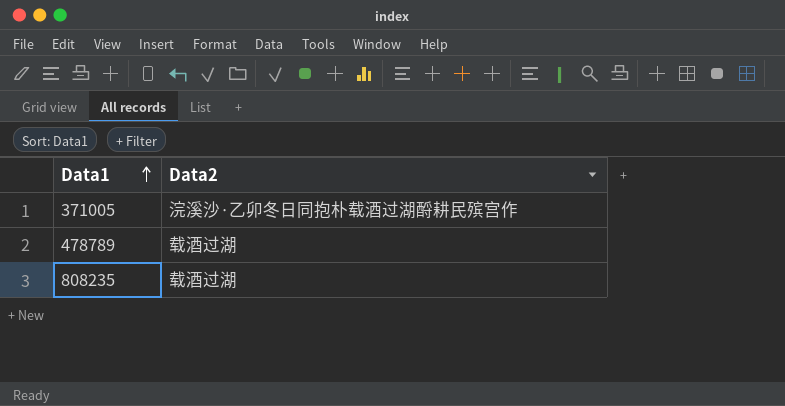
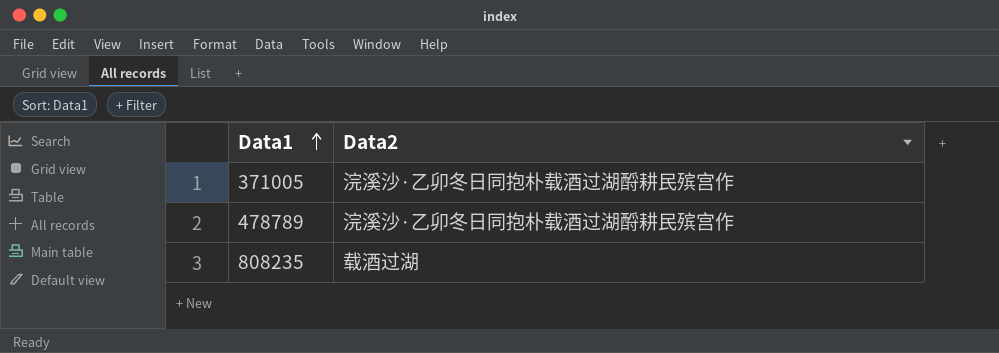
478789 | Data2: 载酒过湖 -> 浣溪沙·乙卯冬日同抱朴载酒过湖酹耕民殡宫作

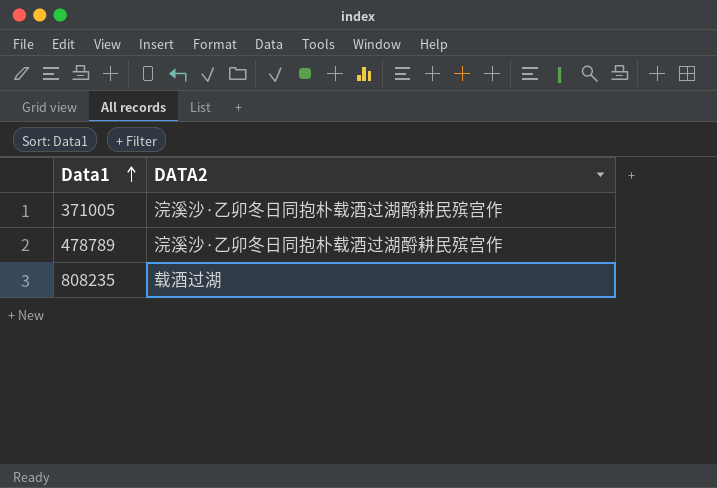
column name: Data2 -> DATA2

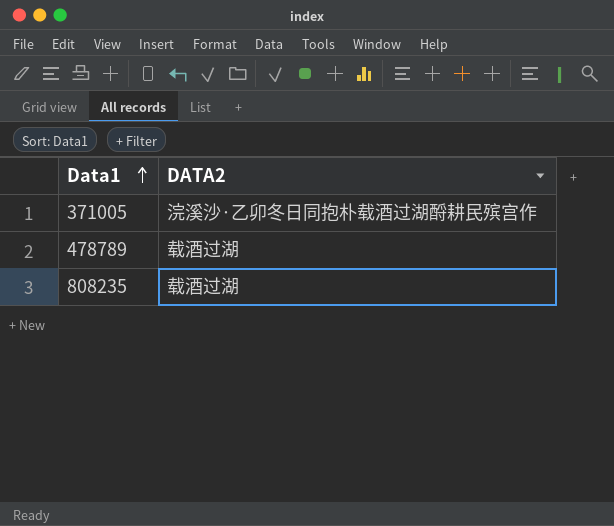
478789 | DATA2: 浣溪沙·乙卯冬日同抱朴载酒过湖酹耕民殡宫作 -> 载酒过湖

